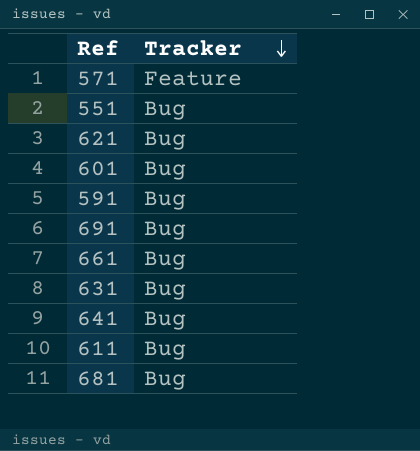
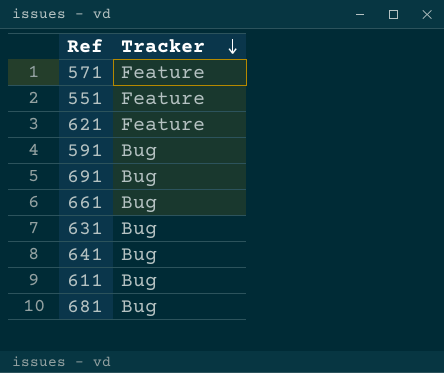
row 601: Bug -> none
551 | Tracker: Bug -> Feature
621 | Tracker: Bug -> Feature

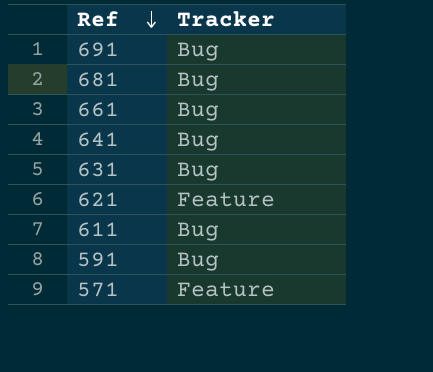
row order: Tracker descending -> Ref descending
row 551: Feature -> none

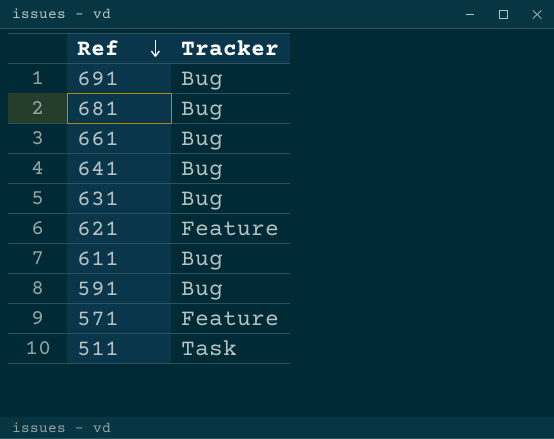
row 511: none -> Task

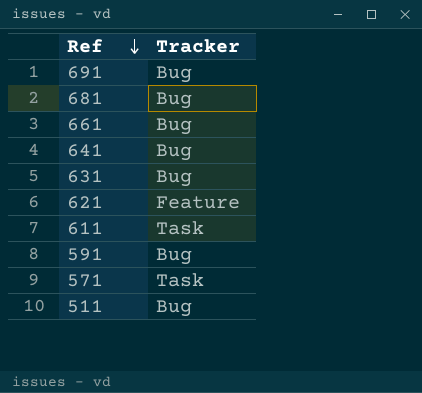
611 | Tracker: Bug -> Task
571 | Tracker: Feature -> Task
511 | Tracker: Task -> Bug

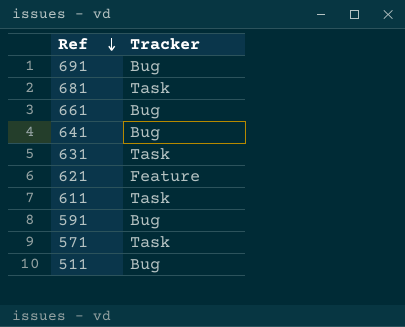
681 | Tracker: Bug -> Task
631 | Tracker: Bug -> Task

